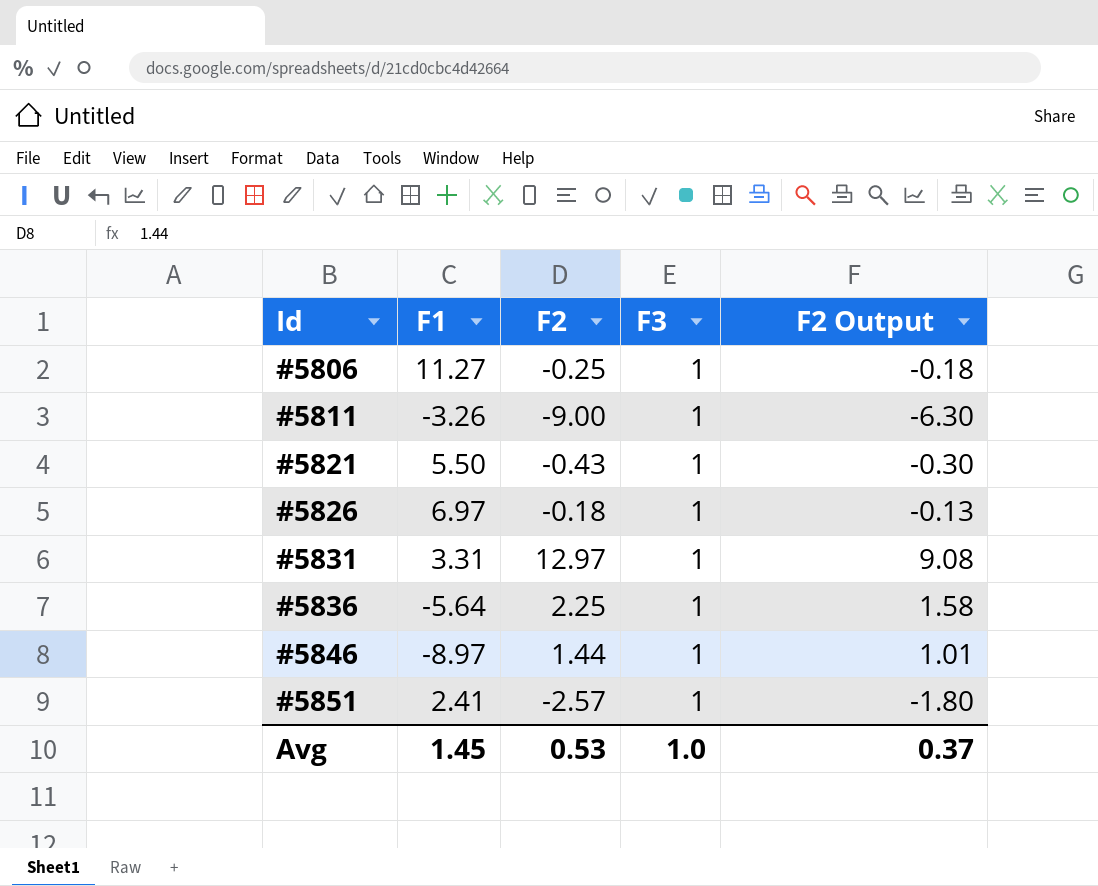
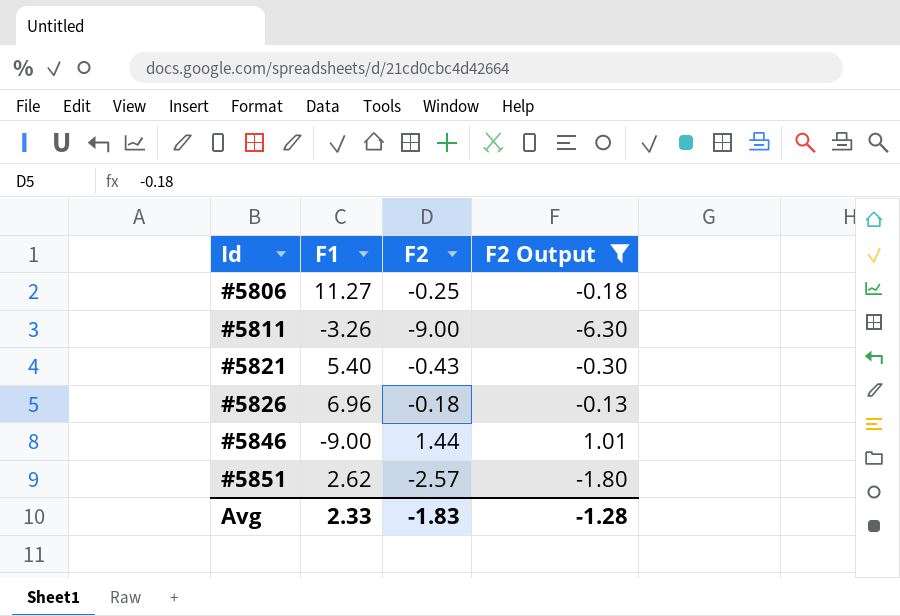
filter: none -> F2 Output <= 1.01
column F3 | position: 4 -> none
#5821 | F1: 5.50 -> 5.40
#5826 | F1: 6.97 -> 6.96
#5846 | F1: -8.97 -> -9.00
#5851 | F1: 2.41 -> 2.62
Avg | F1: 1.45 -> 2.33
Avg | F2: 0.53 -> -1.83
Avg | F2 Output: 0.37 -> -1.28

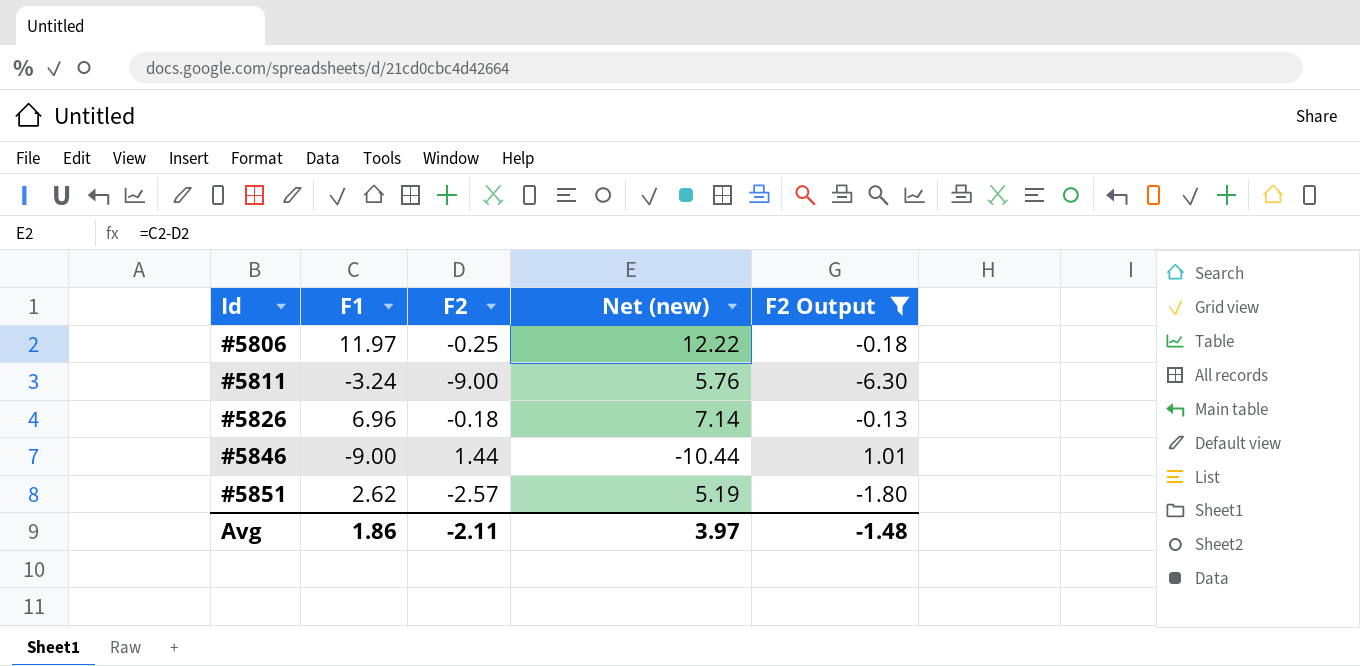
column Net (new) | formula: none -> [F1] - [F2]
row #5821: 5.40 | -0.43 | -0.30 -> none
#5806 | F1: 11.27 -> 11.97
#5811 | F1: -3.26 -> -3.24
Avg | F1: 2.33 -> 1.86
Avg | F2: -1.83 -> -2.11
Avg | F2 Output: -1.28 -> -1.48

